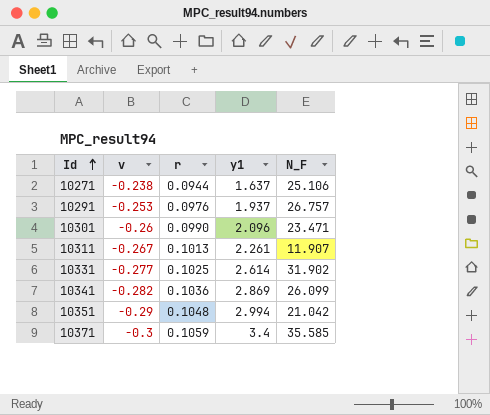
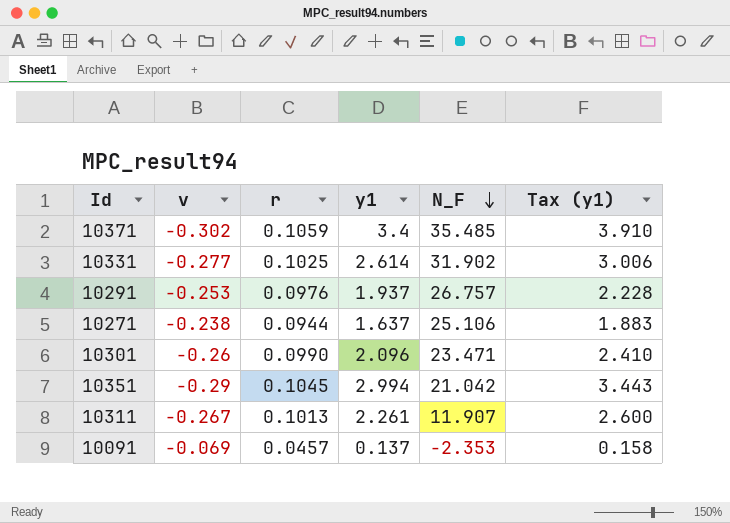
row order: Id ascending -> N_F descending
column Tax (y1) | formula: none -> [y1] * 1.15
row 10341: -0.282 | 0.1036 | 2.869 | 26.099 -> none
10371 | v: -0.3 -> -0.302
10371 | N_F: 35.585 -> 35.485
10351 | r: 0.1048 -> 0.1045
row 10091: none -> -0.069 | 0.0457 | 0.137 | -2.353 | 0.158

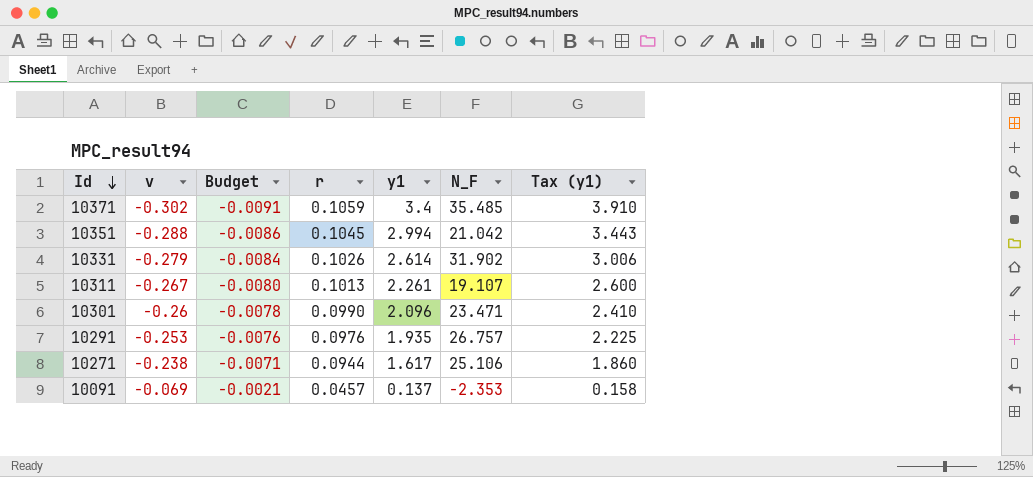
row order: N_F descending -> Id descending
column Budget | formula: none -> [v] * 0.03
10351 | v: -0.29 -> -0.288
10331 | v: -0.277 -> -0.279
10331 | r: 0.1025 -> 0.1026
10311 | N_F: 11.907 -> 19.107
10291 | y1: 1.937 -> 1.935
10291 | Tax (y1): 2.228 -> 2.225
10271 | y1: 1.637 -> 1.617
10271 | Tax (y1): 1.883 -> 1.860

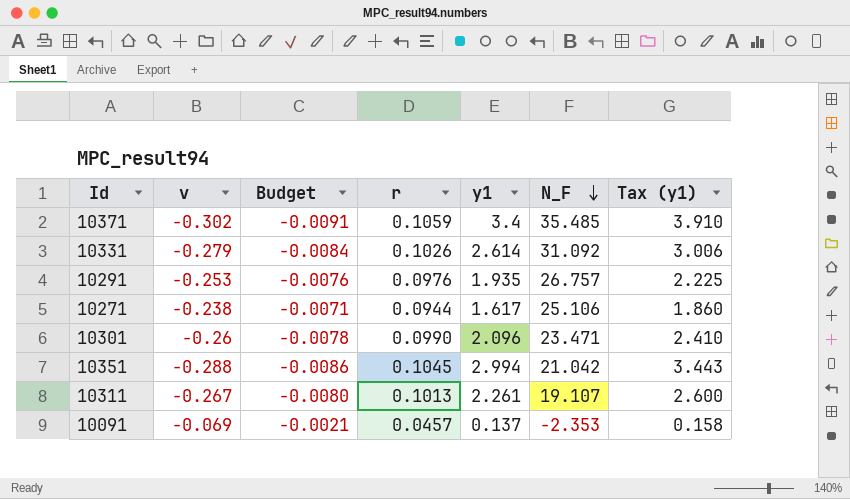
row order: Id descending -> N_F descending
10331 | N_F: 31.902 -> 31.092

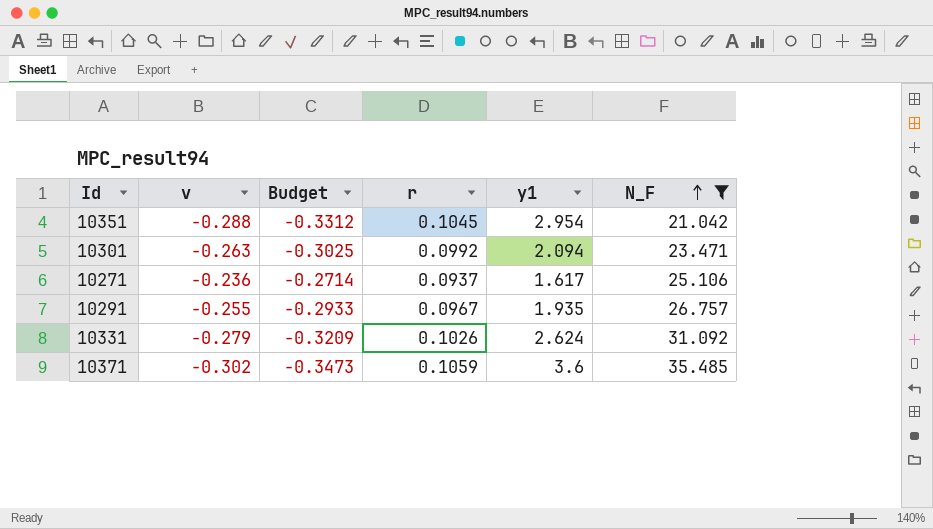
filter: none -> N_F >= 21.042
row order: N_F descending -> N_F ascending
column Tax (y1) | formula: [y1] * 1.15 -> none
column Budget | formula: [v] * 0.03 -> [v] * 1.15
10351 | y1: 2.994 -> 2.954
10301 | v: -0.26 -> -0.263
10301 | r: 0.0990 -> 0.0992
10301 | y1: 2.096 -> 2.094
10271 | v: -0.238 -> -0.236
10271 | r: 0.0944 -> 0.0937
10291 | v: -0.253 -> -0.255
10291 | r: 0.0976 -> 0.0967
10331 | y1: 2.614 -> 2.624
10371 | y1: 3.4 -> 3.6

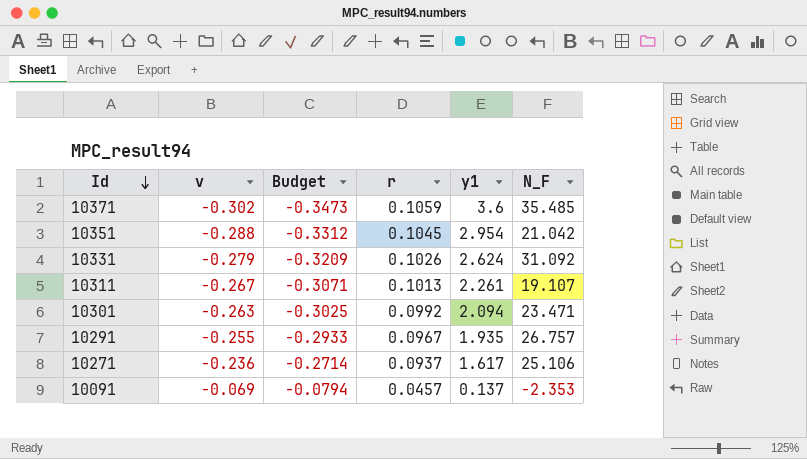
filter: N_F >= 21.042 -> none
row order: N_F ascending -> Id descending

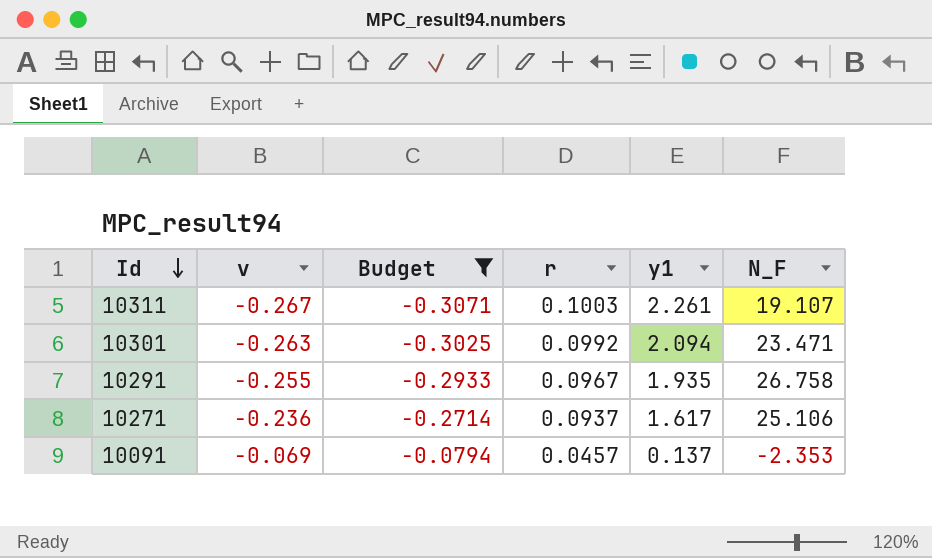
filter: none -> Budget >= -0.3071
10311 | r: 0.1013 -> 0.1003
10291 | N_F: 26.757 -> 26.758

